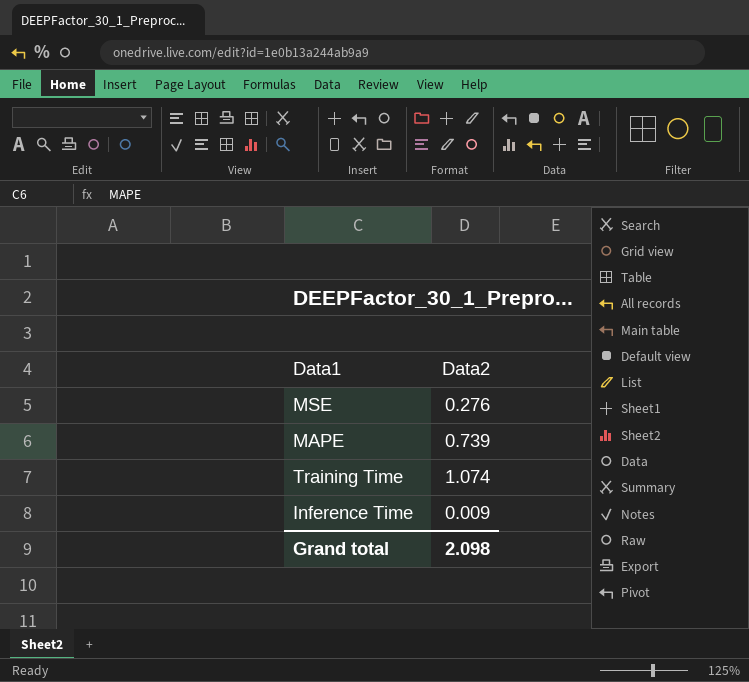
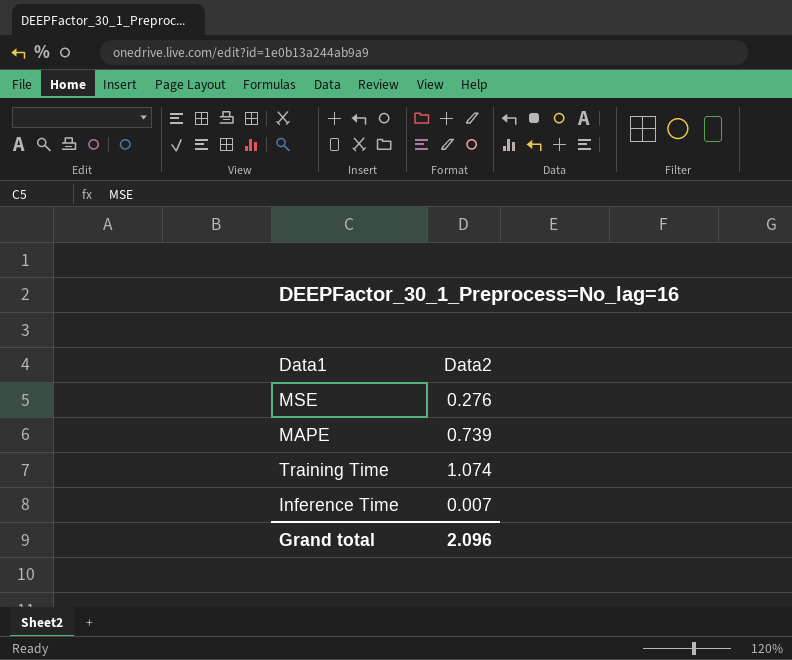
Inference Time | Data2: 0.009 -> 0.007
Grand total | Data2: 2.098 -> 2.096

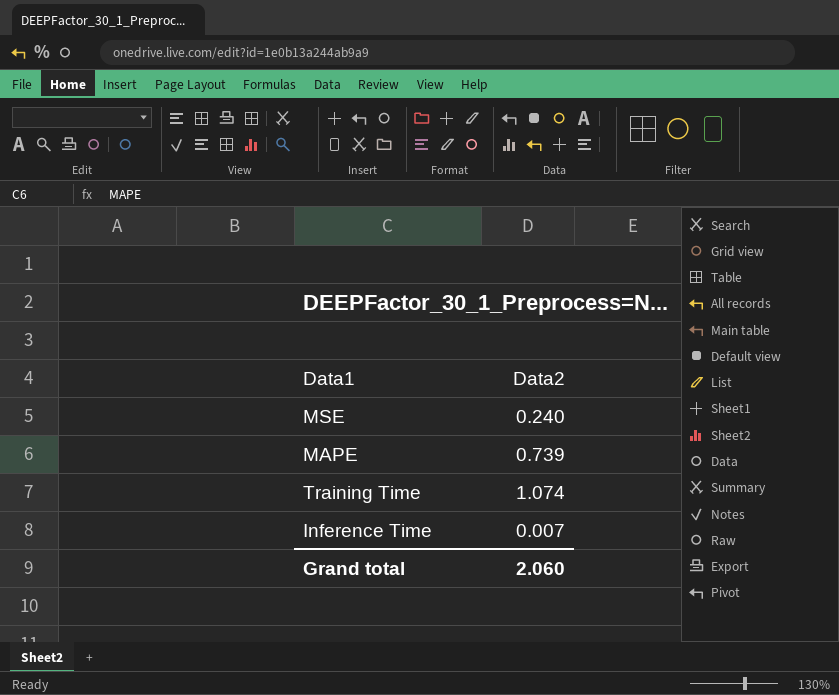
MSE | Data2: 0.276 -> 0.240
Grand total | Data2: 2.096 -> 2.060

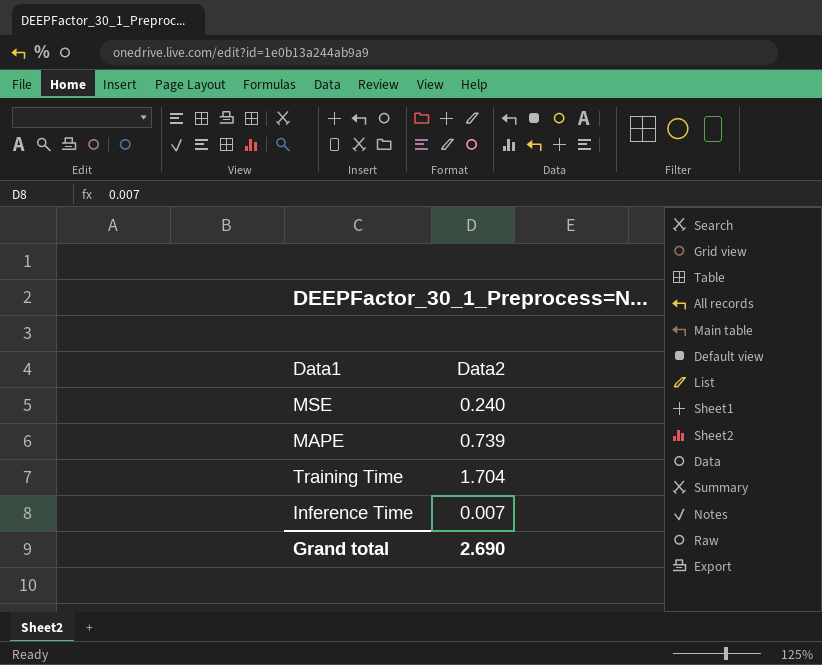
Training Time | Data2: 1.074 -> 1.704
Grand total | Data2: 2.060 -> 2.690

